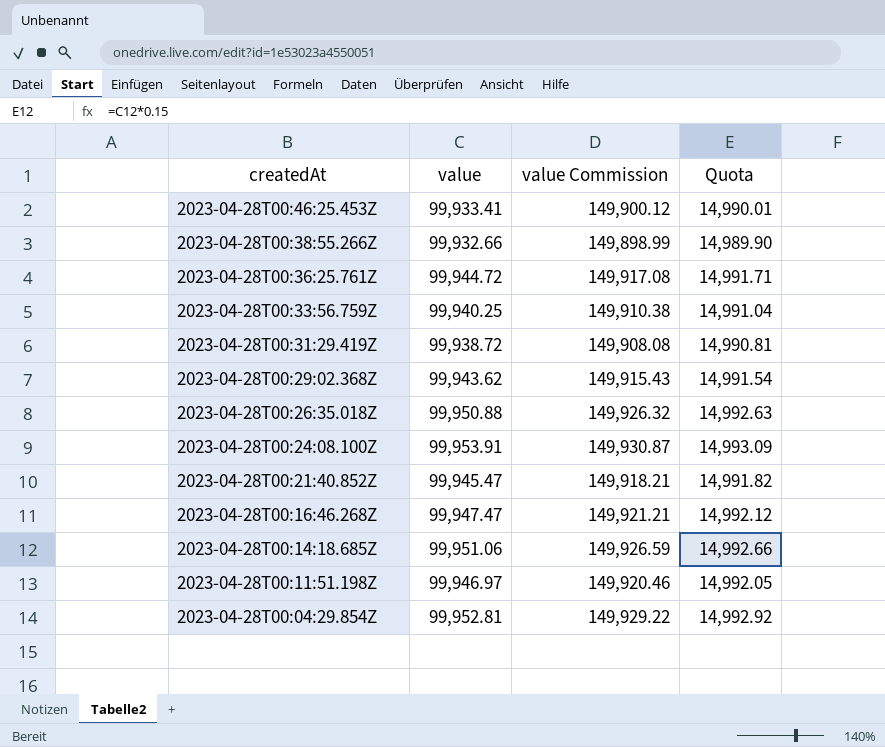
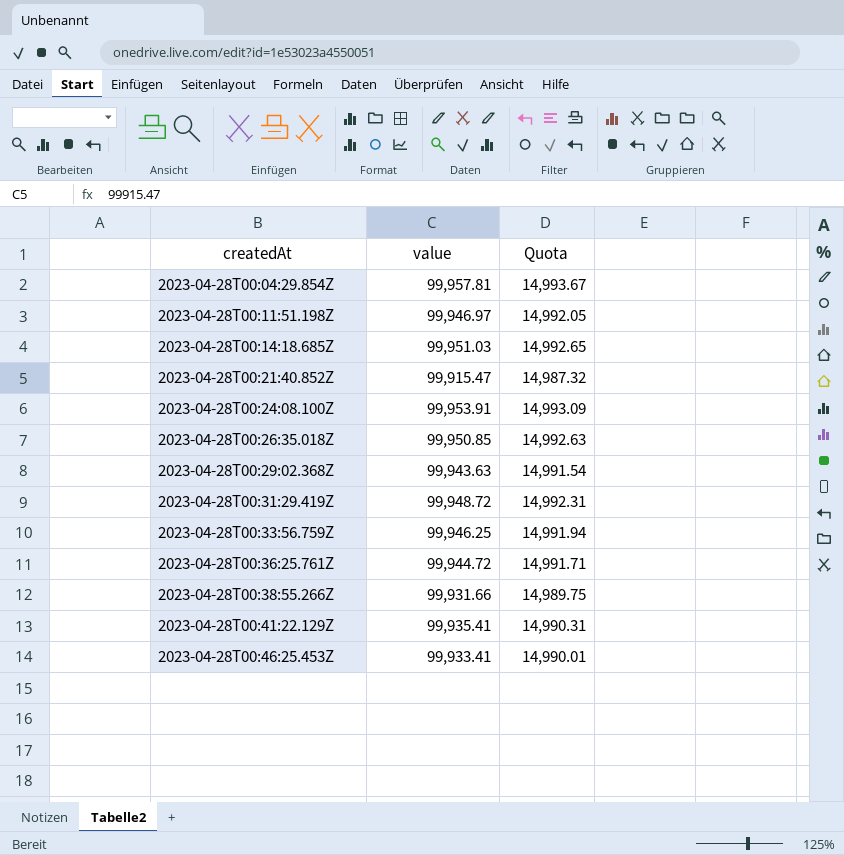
row order: createdAt descending -> createdAt ascending
column value Commission | formula: [value] * 1.5 -> none
row 2023-04-28T00:16:46.268Z: 99,947.47 | 149,921.21 | 14,992.12 -> none
2023-04-28T00:04:29.854Z | value: 99,952.81 -> 99,957.81
2023-04-28T00:04:29.854Z | Quota: 14,992.92 -> 14,993.67
2023-04-28T00:14:18.685Z | value: 99,951.06 -> 99,951.03
2023-04-28T00:14:18.685Z | Quota: 14,992.66 -> 14,992.65
2023-04-28T00:21:40.852Z | value: 99,945.47 -> 99,915.47
2023-04-28T00:21:40.852Z | Quota: 14,991.82 -> 14,987.32
2023-04-28T00:26:35.018Z | value: 99,950.88 -> 99,950.85
2023-04-28T00:29:02.368Z | value: 99,943.62 -> 99,943.63
2023-04-28T00:31:29.419Z | value: 99,938.72 -> 99,948.72
2023-04-28T00:31:29.419Z | Quota: 14,990.81 -> 14,992.31
2023-04-28T00:33:56.759Z | value: 99,940.25 -> 99,946.25
2023-04-28T00:33:56.759Z | Quota: 14,991.04 -> 14,991.94
2023-04-28T00:38:55.266Z | value: 99,932.66 -> 99,931.66
2023-04-28T00:38:55.266Z | Quota: 14,989.90 -> 14,989.75
row 2023-04-28T00:41:22.129Z: none -> 99,935.41 | 14,990.31

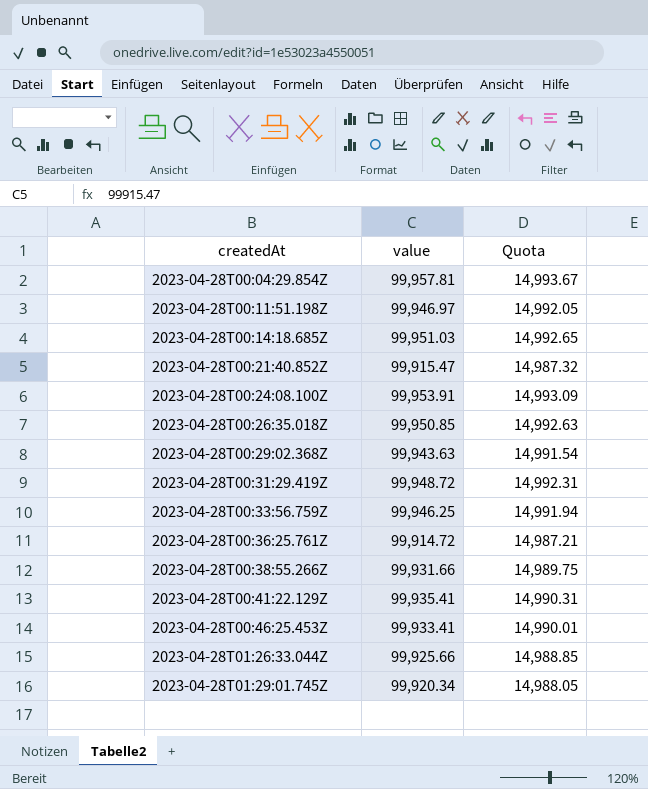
2023-04-28T00:36:25.761Z | value: 99,944.72 -> 99,914.72
2023-04-28T00:36:25.761Z | Quota: 14,991.71 -> 14,987.21
row 2023-04-28T01:26:33.044Z: none -> 99,925.66 | 14,988.85
row 2023-04-28T01:29:01.745Z: none -> 99,920.34 | 14,988.05

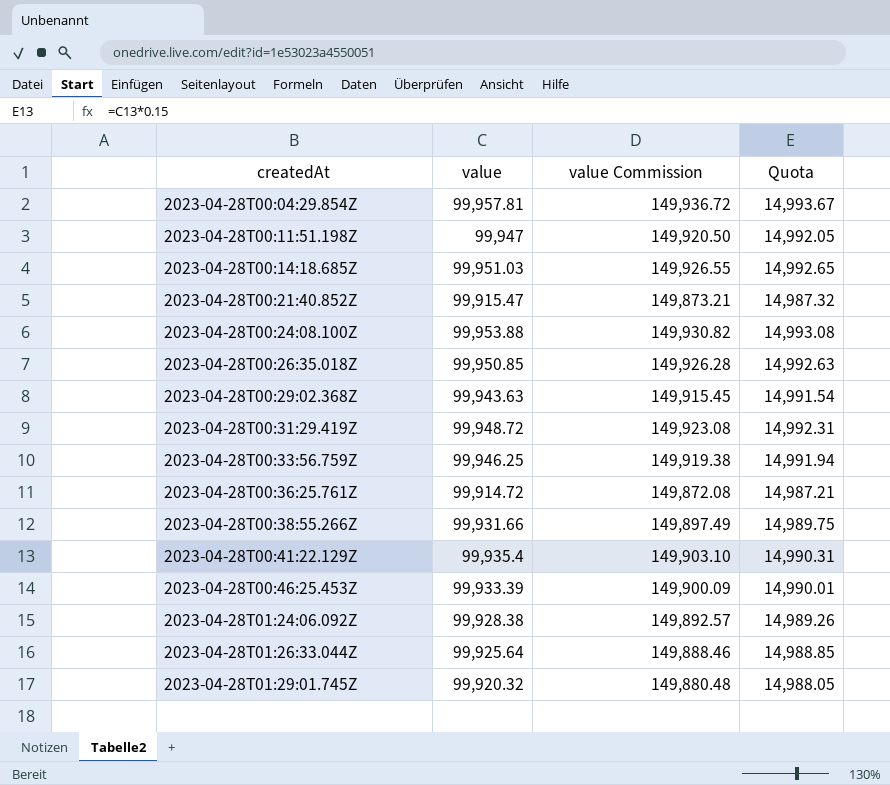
column value Commission | formula: none -> [value] * 1.5
2023-04-28T00:11:51.198Z | value: 99,946.97 -> 99,947
2023-04-28T00:24:08.100Z | value: 99,953.91 -> 99,953.88
2023-04-28T00:24:08.100Z | Quota: 14,993.09 -> 14,993.08
2023-04-28T00:41:22.129Z | value: 99,935.41 -> 99,935.4
2023-04-28T00:46:25.453Z | value: 99,933.41 -> 99,933.39
row 2023-04-28T01:24:06.092Z: none -> 99,928.38 | 149,892.57 | 14,989.26
2023-04-28T01:26:33.044Z | value: 99,925.66 -> 99,925.64
2023-04-28T01:29:01.745Z | value: 99,920.34 -> 99,920.32

